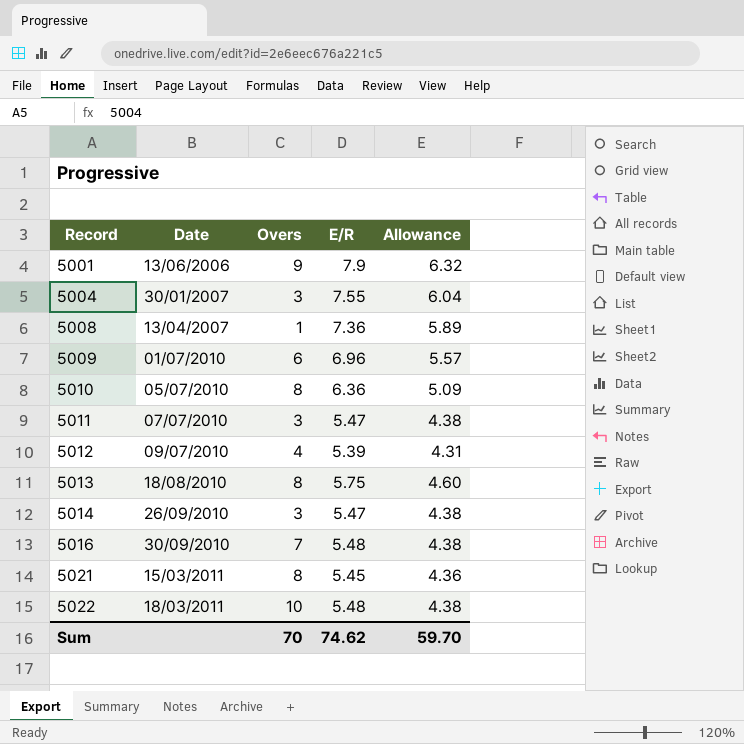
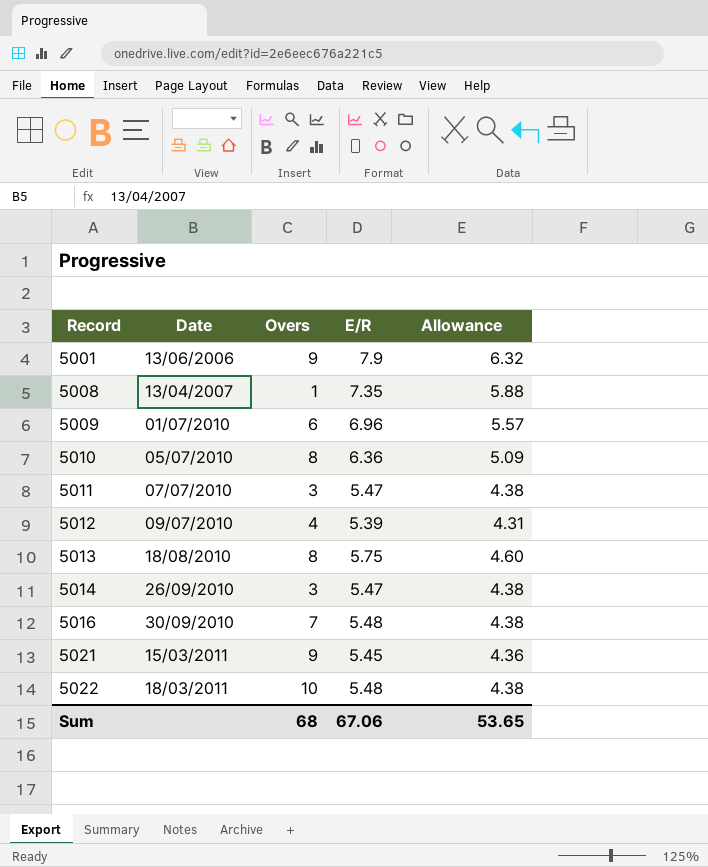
row 5004: 30/01/2007 | 3 | 7.55 | 6.04 -> none
5008 | E/R: 7.36 -> 7.35
5008 | Allowance: 5.89 -> 5.88
5021 | Overs: 8 -> 9
Sum | Overs: 70 -> 68
Sum | E/R: 74.62 -> 67.06
Sum | Allowance: 59.70 -> 53.65

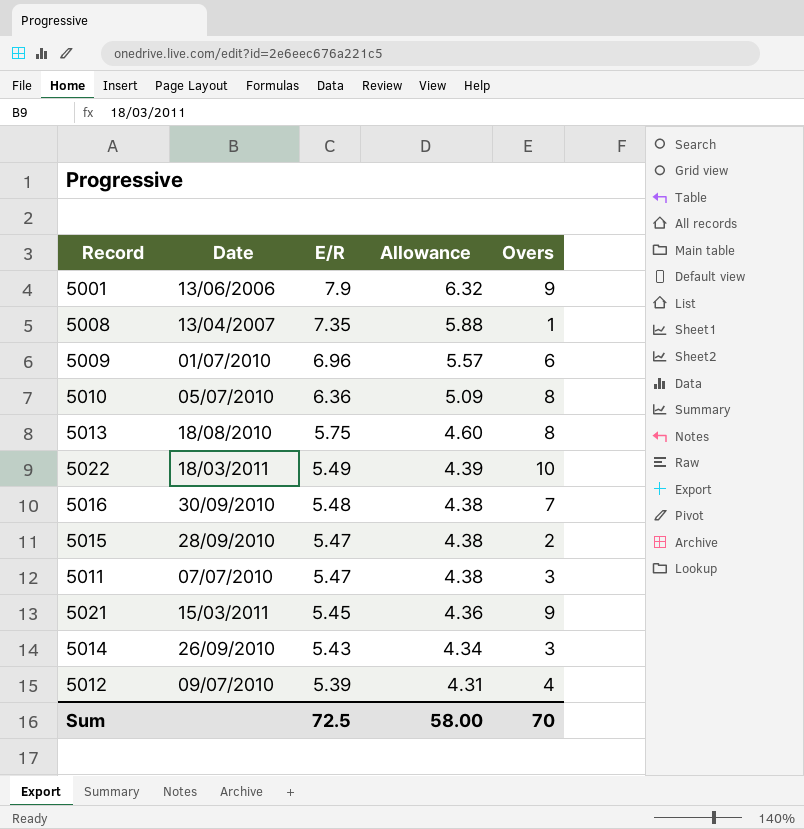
row order: Record ascending -> E/R descending
column Overs | position: 3 -> 5
5022 | E/R: 5.48 -> 5.49
5022 | Allowance: 4.38 -> 4.39
row 5015: none -> 28/09/2010 | 5.47 | 4.38 | 2
5014 | E/R: 5.47 -> 5.43
5014 | Allowance: 4.38 -> 4.34
Sum | E/R: 67.06 -> 72.5
Sum | Allowance: 53.65 -> 58.00
Sum | Overs: 68 -> 70

